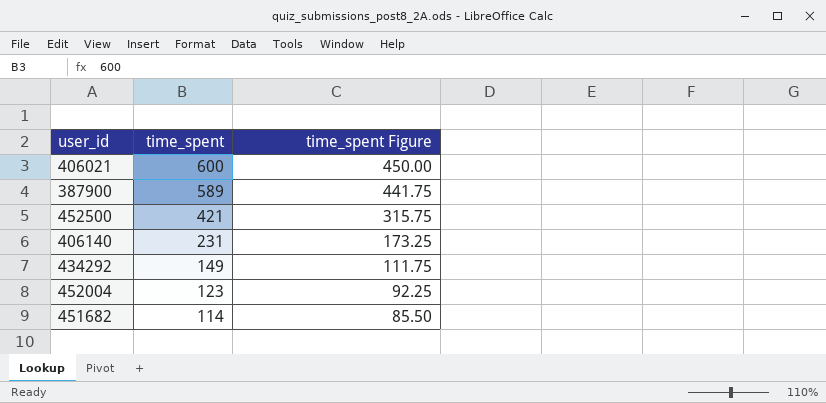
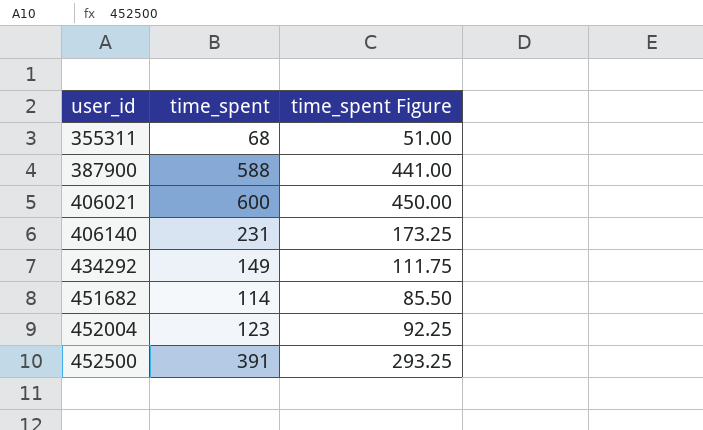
row order: time_spent descending -> user_id ascending
row 355311: none -> 68 | 51.00
387900 | time_spent: 589 -> 588
387900 | time_spent Figure: 441.75 -> 441.00
452500 | time_spent: 421 -> 391
452500 | time_spent Figure: 315.75 -> 293.25

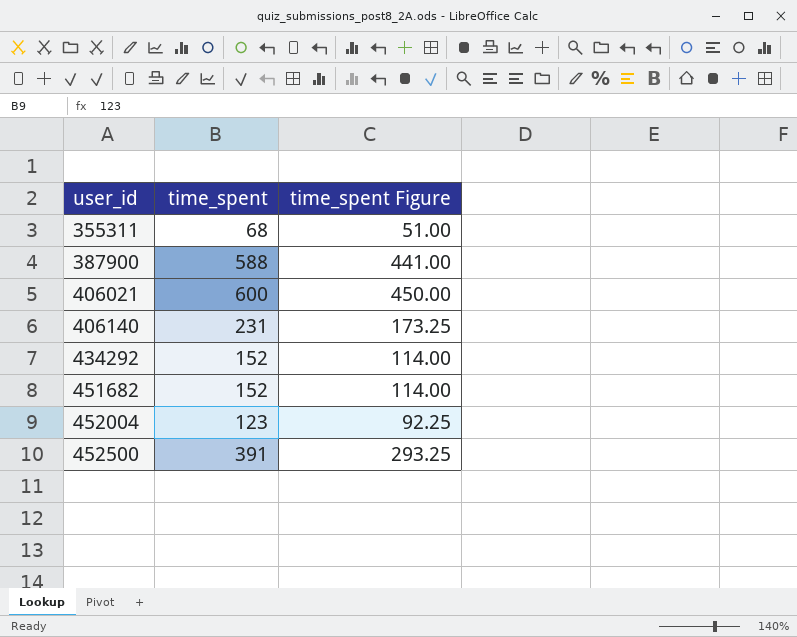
434292 | time_spent: 149 -> 152
434292 | time_spent Figure: 111.75 -> 114.00
451682 | time_spent: 114 -> 152
451682 | time_spent Figure: 85.50 -> 114.00

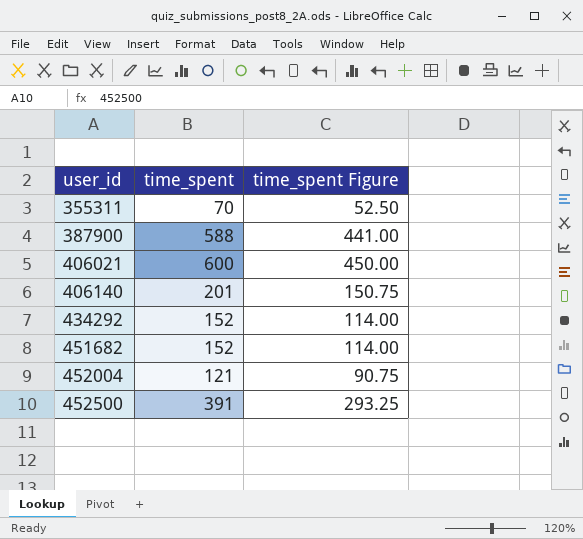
355311 | time_spent: 68 -> 70
355311 | time_spent Figure: 51.00 -> 52.50
406140 | time_spent: 231 -> 201
406140 | time_spent Figure: 173.25 -> 150.75
452004 | time_spent: 123 -> 121
452004 | time_spent Figure: 92.25 -> 90.75

